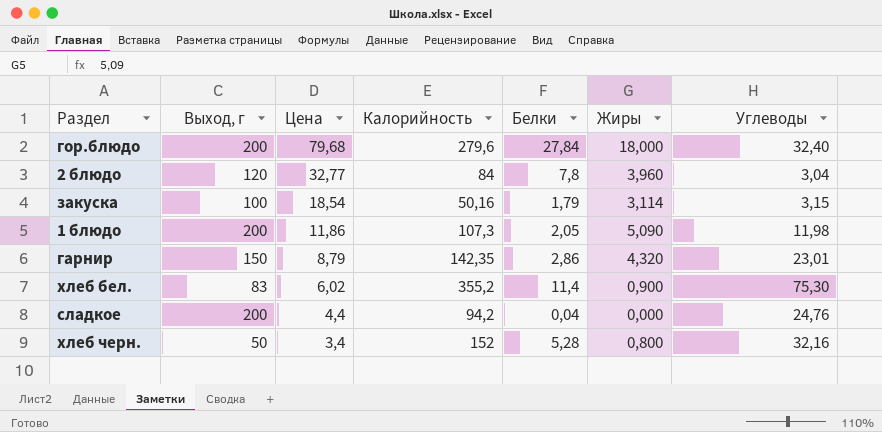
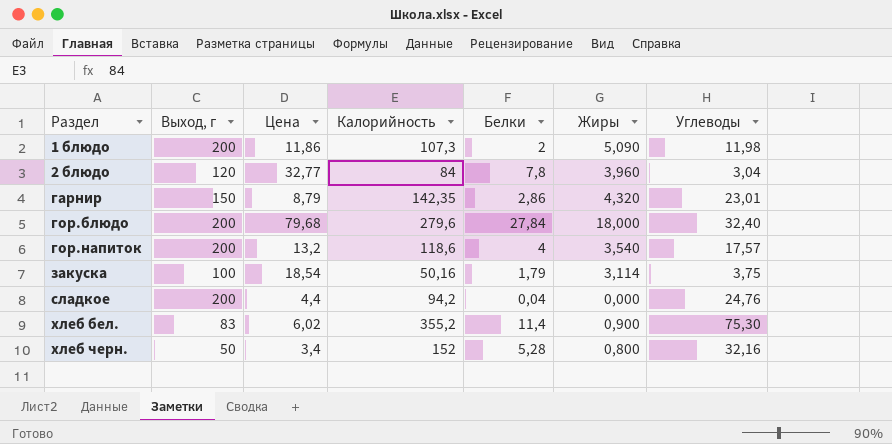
row order: Цена descending -> Раздел ascending
1 блюдо | Белки: 2,05 -> 2
row гор.напиток: none -> 200 | 13,2 | 118,6 | 4 | 3,540 | 17,57
закуска | Углеводы: 3,15 -> 3,75

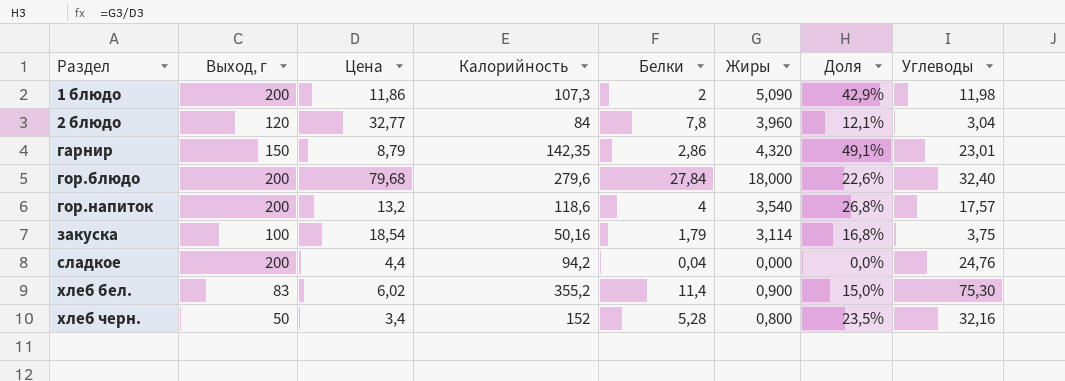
column Доля | formula: none -> [Жиры] / [Цена]

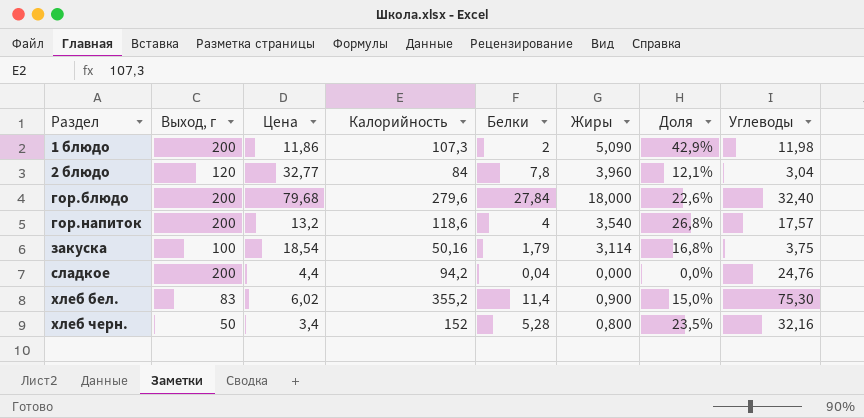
row гарнир: 150 | 8,79 | 142,35 | 2,86 | 4,320 | 49,1% | 23,01 -> none

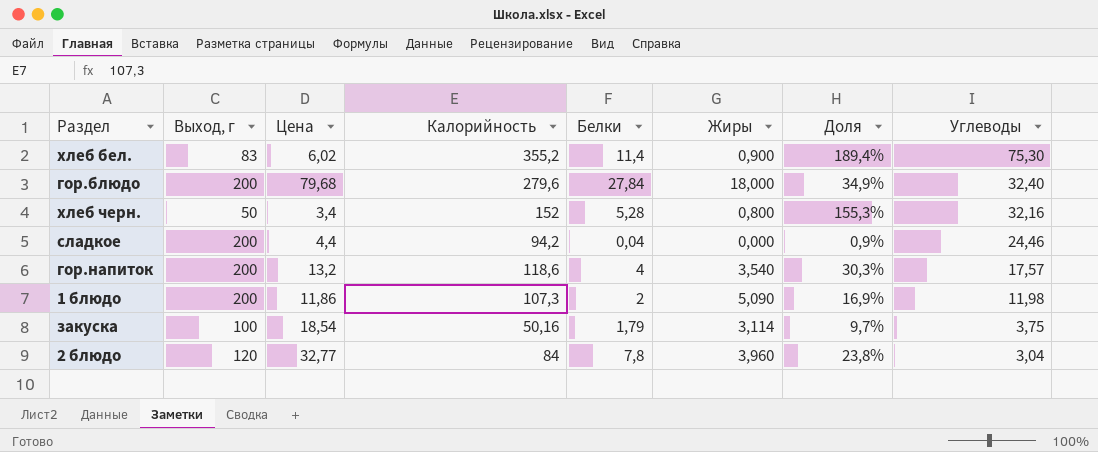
row order: Раздел ascending -> Углеводы descending
column Доля | formula: [Жиры] / [Цена] -> [Белки] / [Цена]
сладкое | Углеводы: 24,76 -> 24,46

